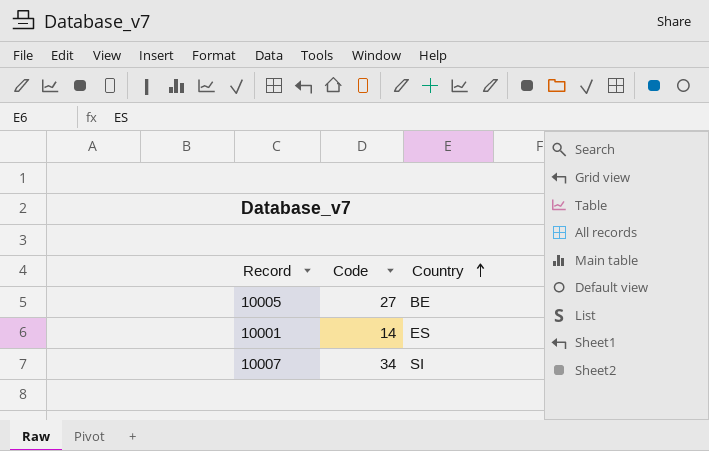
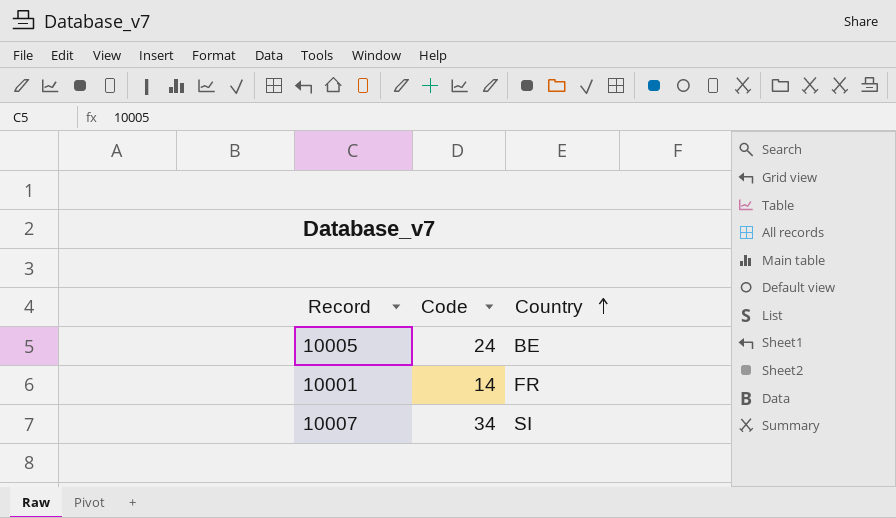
10005 | Code: 27 -> 24
10001 | Country: ES -> FR

